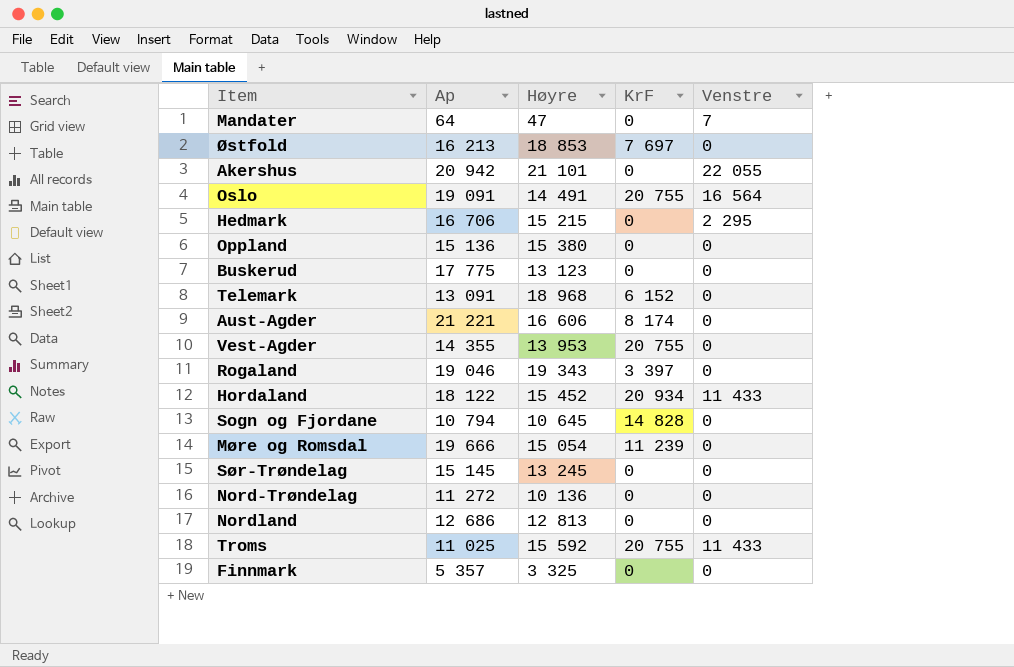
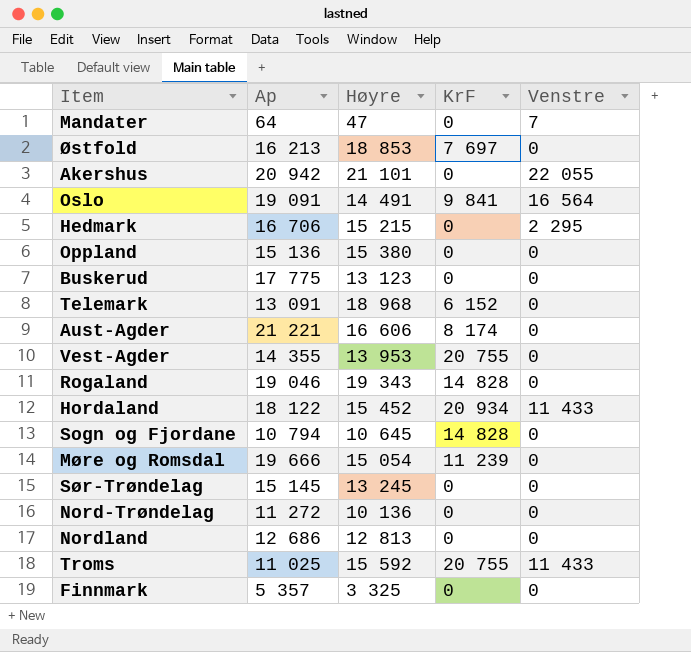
Oslo | KrF: 20 755 -> 9 841
Rogaland | KrF: 3 397 -> 14 828

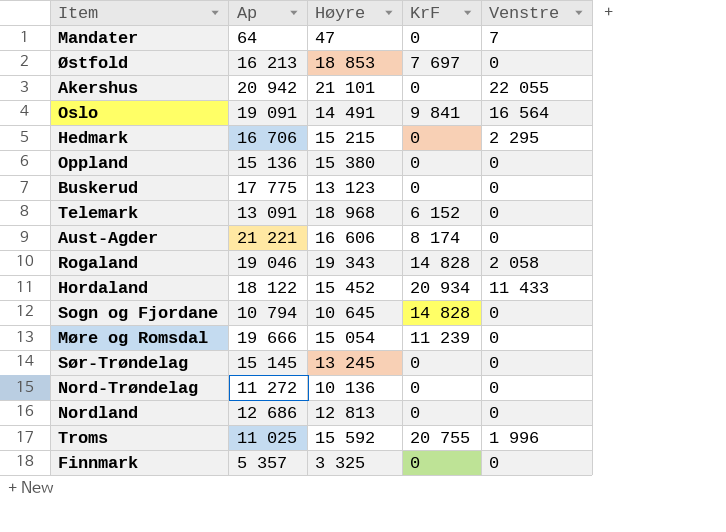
row Vest-Agder: 14 355 | 13 953 | 20 755 | 0 -> none
Rogaland | Venstre: 0 -> 2 058
Troms | Venstre: 11 433 -> 1 996

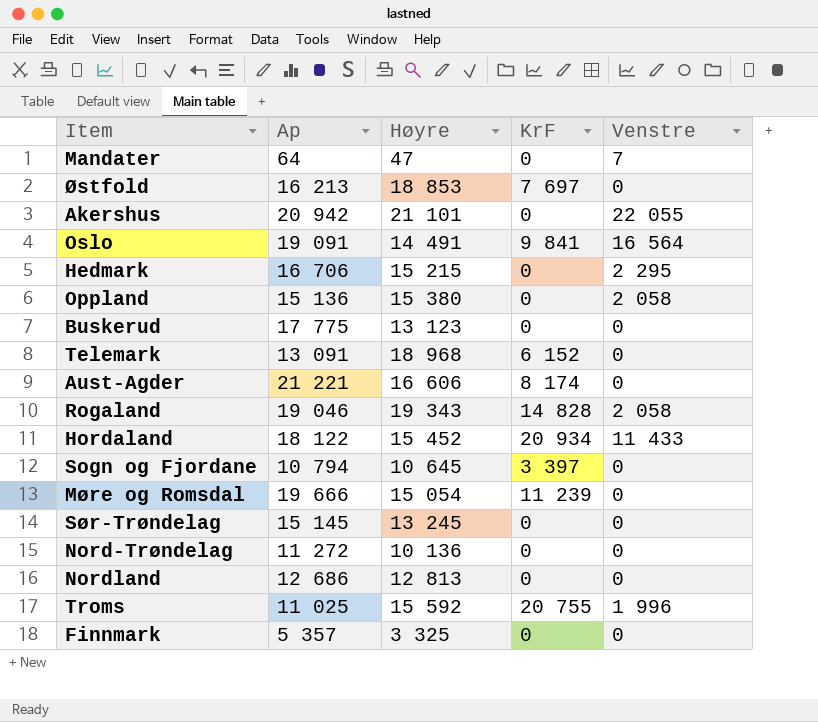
Oppland | Venstre: 0 -> 2 058
Sogn og Fjordane | KrF: 14 828 -> 3 397

